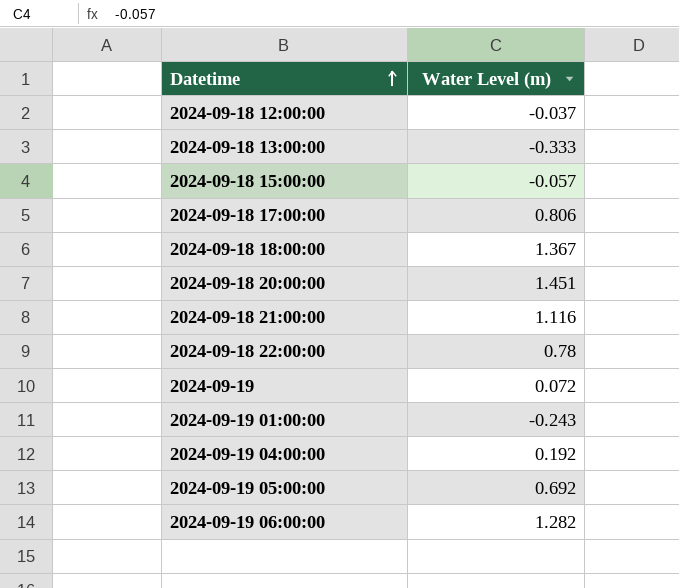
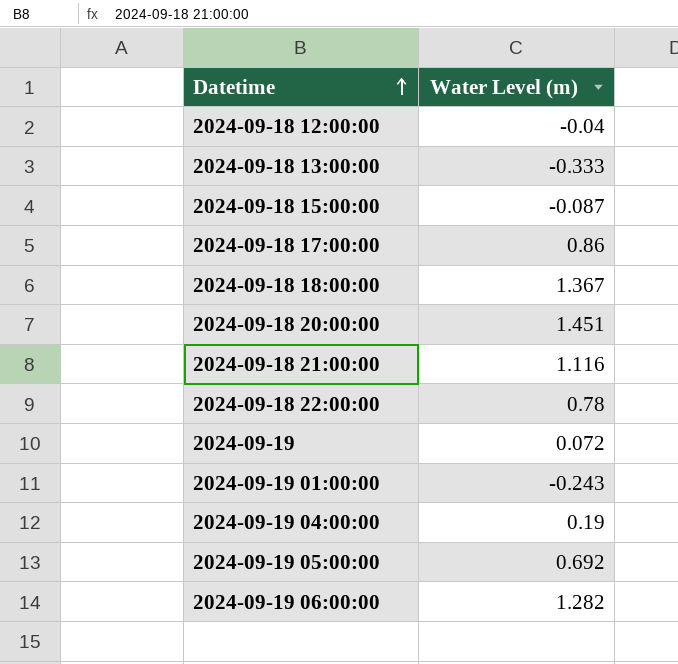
2024-09-18 12:00:00 | Water Level (m): -0.037 -> -0.04
2024-09-18 15:00:00 | Water Level (m): -0.057 -> -0.087
2024-09-18 17:00:00 | Water Level (m): 0.806 -> 0.86
2024-09-19 04:00:00 | Water Level (m): 0.192 -> 0.19

